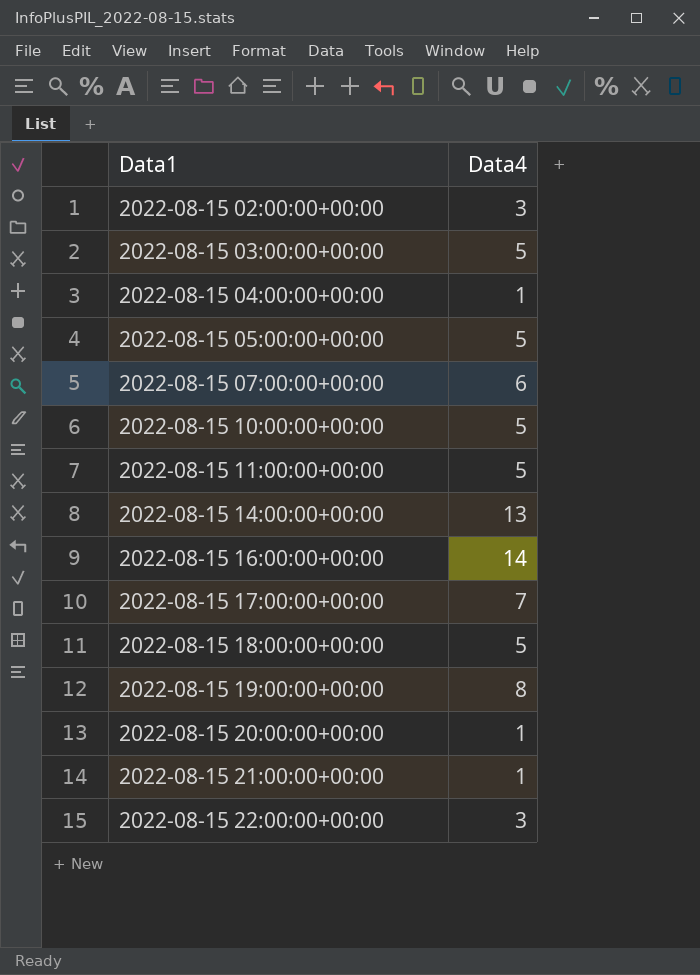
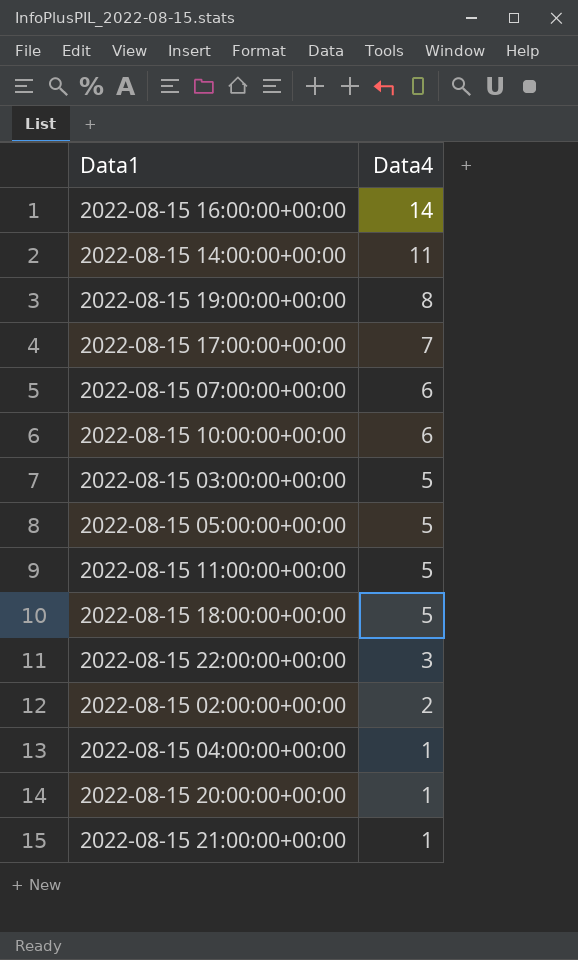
row order: Data1 ascending -> Data4 descending
2022-08-15 14:00:00+00:00 | Data4: 13 -> 11
2022-08-15 10:00:00+00:00 | Data4: 5 -> 6
2022-08-15 02:00:00+00:00 | Data4: 3 -> 2

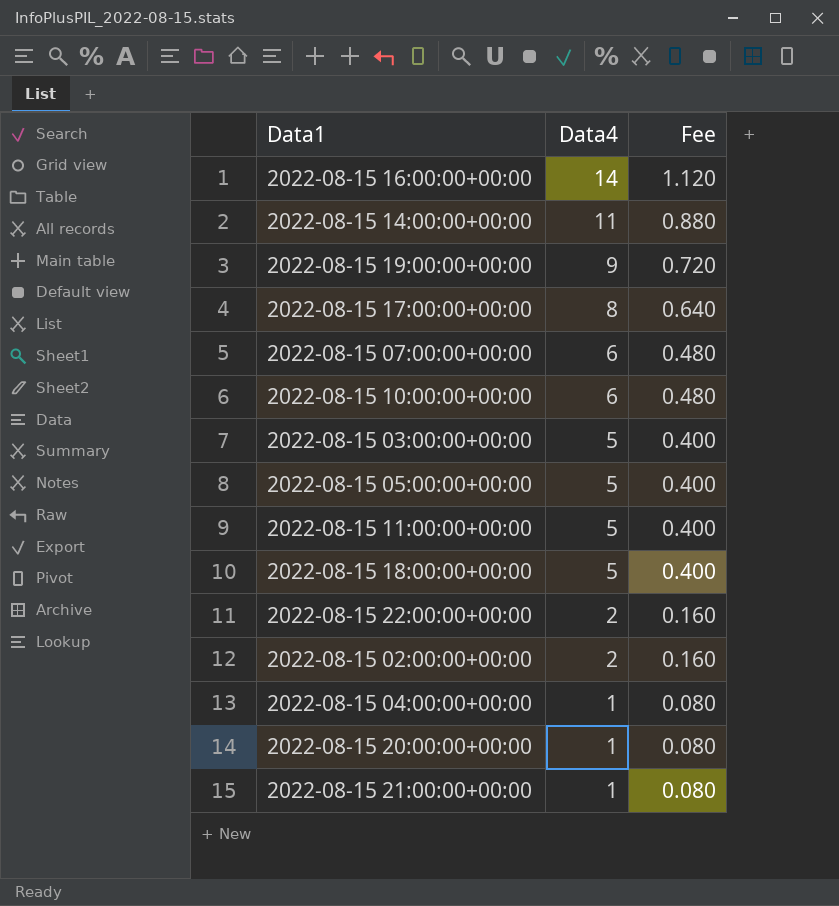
column Fee | formula: none -> [Data4] * 0.08
2022-08-15 19:00:00+00:00 | Data4: 8 -> 9
2022-08-15 17:00:00+00:00 | Data4: 7 -> 8
2022-08-15 22:00:00+00:00 | Data4: 3 -> 2

